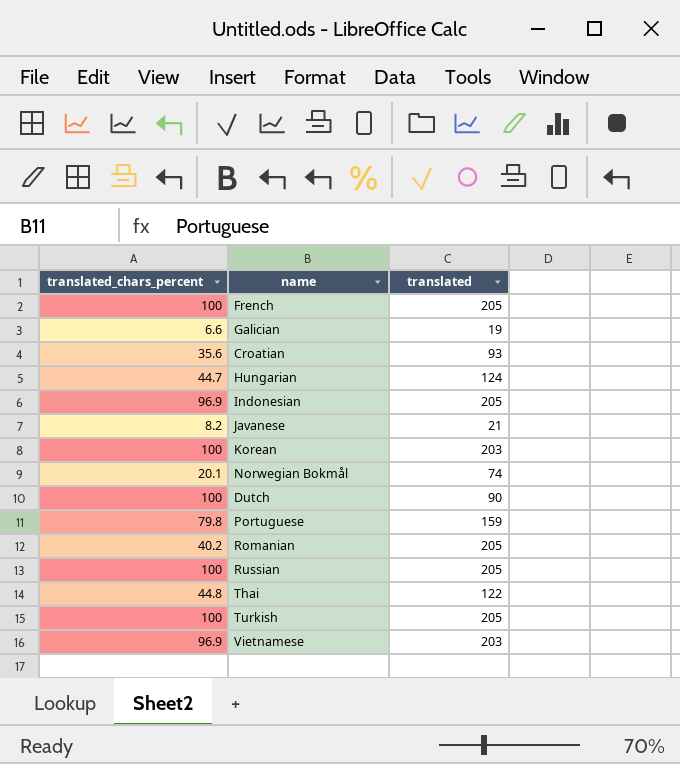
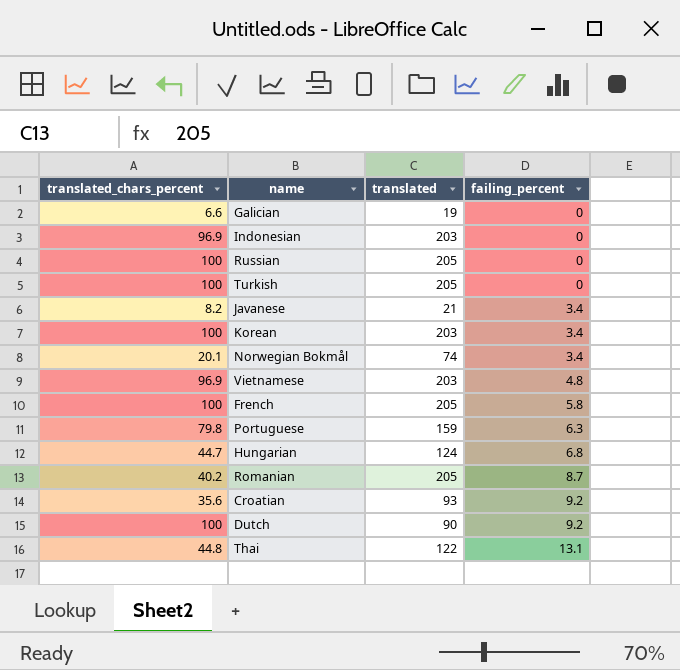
row order: none -> failing_percent ascending
column failing_percent | position: none -> 4
Indonesian | translated: 205 -> 203

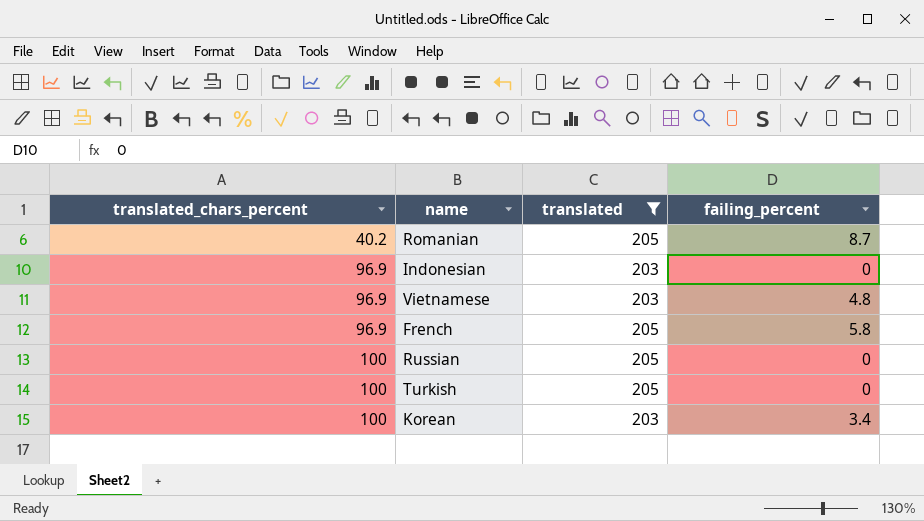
filter: none -> translated >= 203
row order: failing_percent ascending -> translated_chars_percent ascending
French | translated_chars_percent: 100 -> 96.9

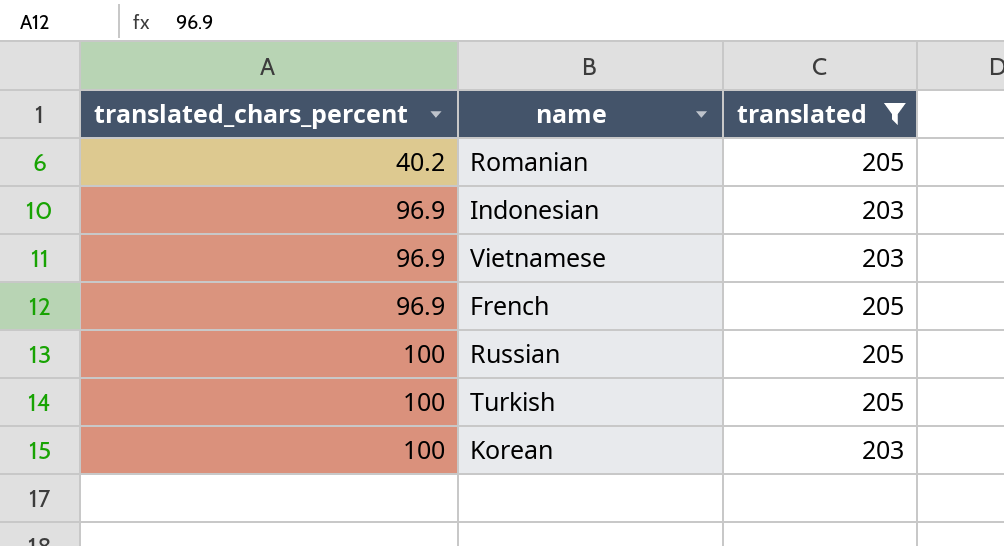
column failing_percent | position: 4 -> none

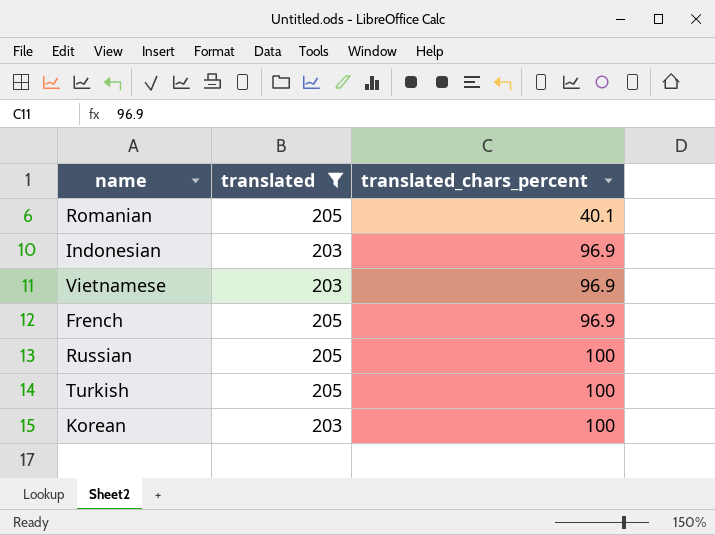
column translated_chars_percent | position: 1 -> 3
Romanian | translated_chars_percent: 40.2 -> 40.1

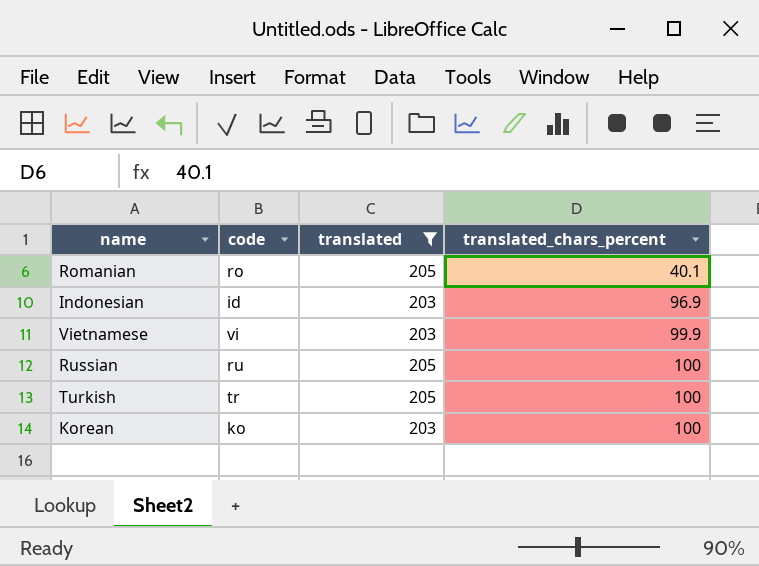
column code | position: none -> 2
row French: 205 | 96.9 -> none
Vietnamese | translated_chars_percent: 96.9 -> 99.9

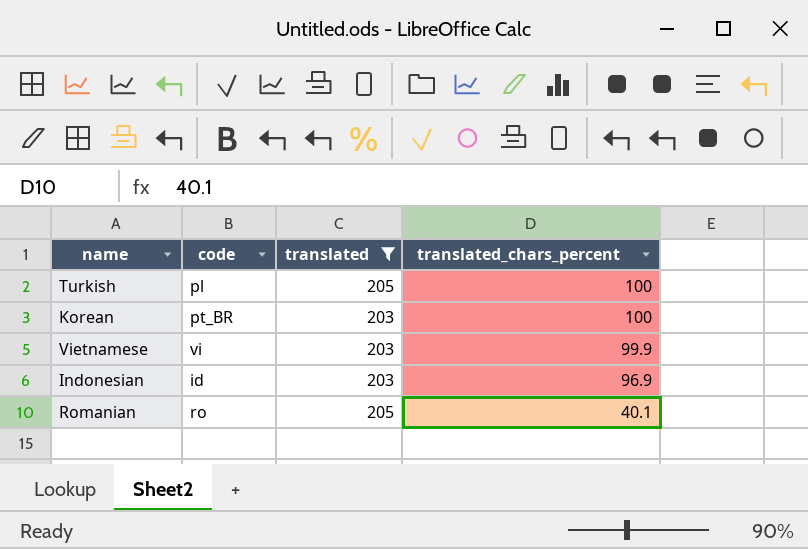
row order: translated_chars_percent ascending -> translated_chars_percent descending
row Russian: ru | 205 | 100 -> none
Turkish | code: tr -> pl
Korean | code: ko -> pt_BR

